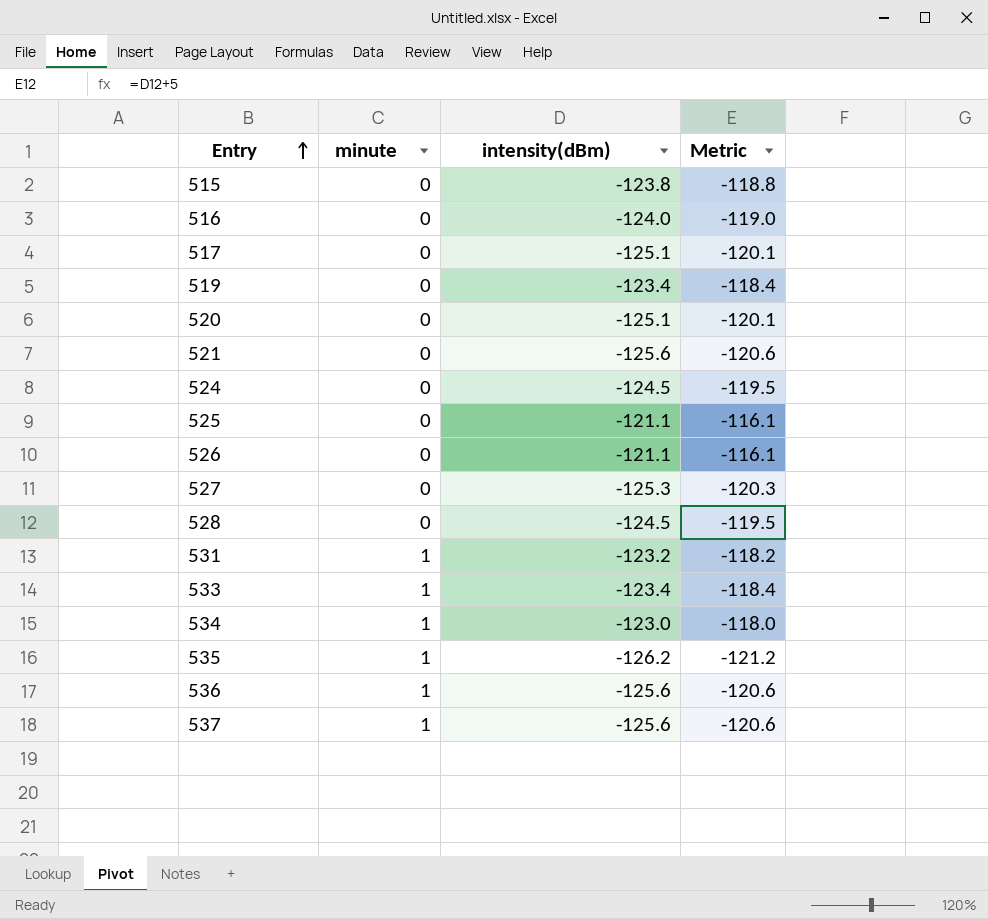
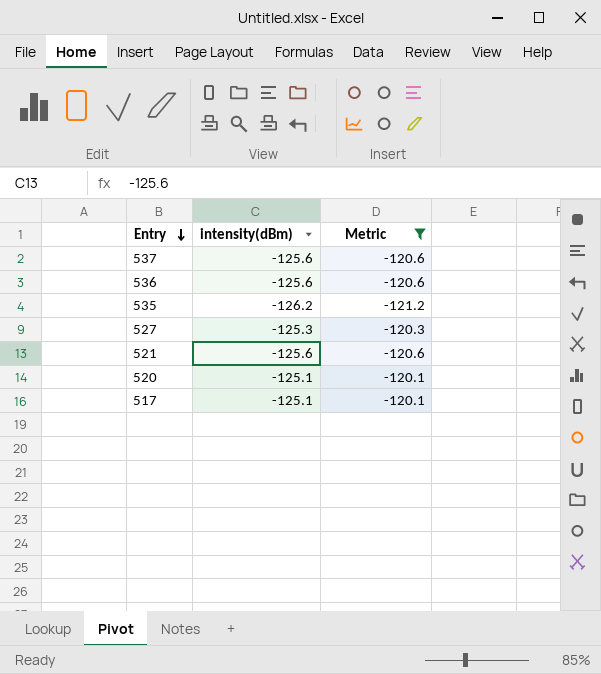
filter: none -> Metric <= -120.1
row order: Entry ascending -> Entry descending
column minute | position: 2 -> none

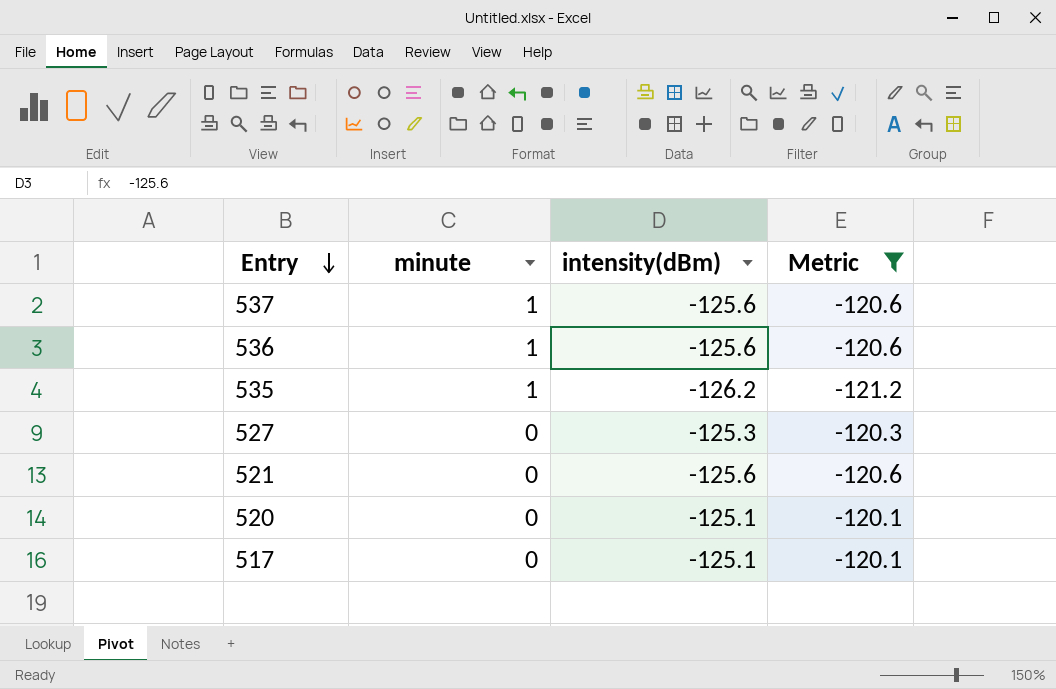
column minute | position: none -> 2

